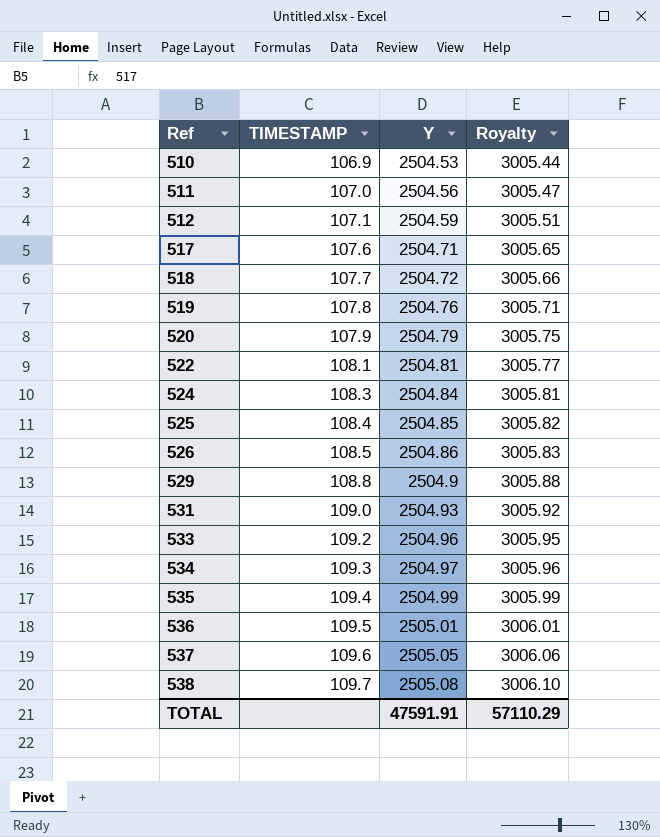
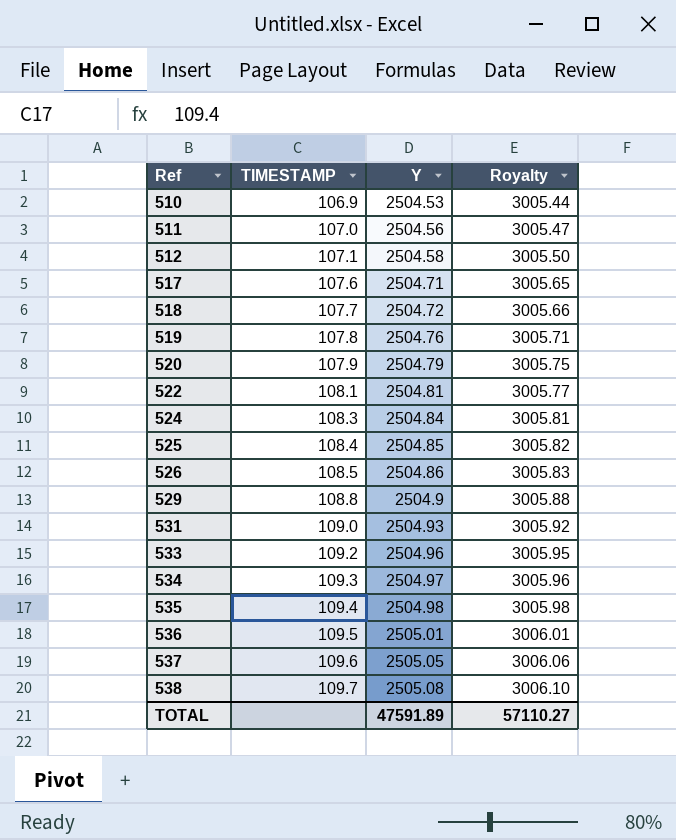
512 | Y: 2504.59 -> 2504.58
512 | Royalty: 3005.51 -> 3005.50
535 | Y: 2504.99 -> 2504.98
535 | Royalty: 3005.99 -> 3005.98
TOTAL | Y: 47591.91 -> 47591.89
TOTAL | Royalty: 57110.29 -> 57110.27

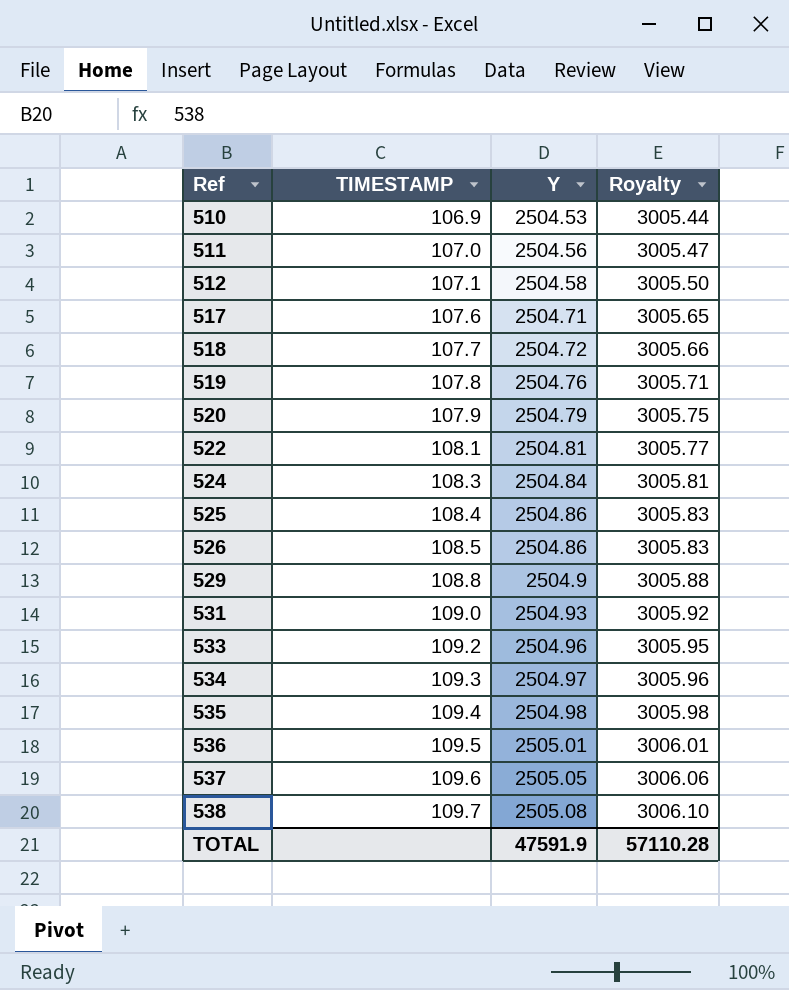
525 | Y: 2504.85 -> 2504.86
525 | Royalty: 3005.82 -> 3005.83
TOTAL | Y: 47591.89 -> 47591.9
TOTAL | Royalty: 57110.27 -> 57110.28

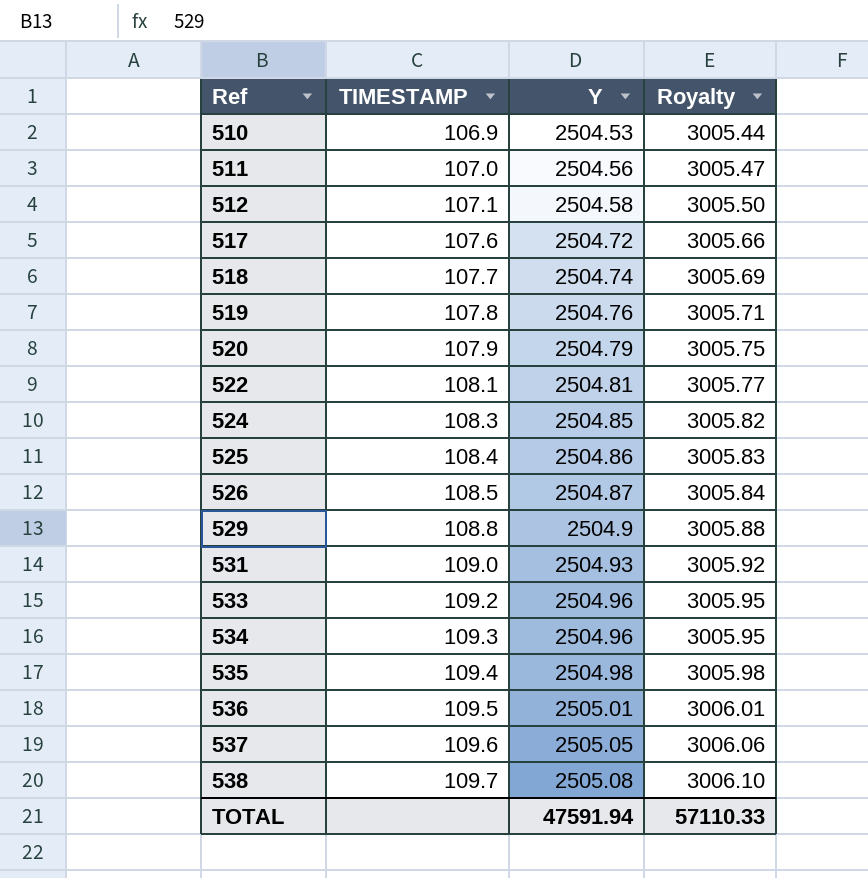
517 | Y: 2504.71 -> 2504.72
517 | Royalty: 3005.65 -> 3005.66
518 | Y: 2504.72 -> 2504.74
518 | Royalty: 3005.66 -> 3005.69
524 | Y: 2504.84 -> 2504.85
524 | Royalty: 3005.81 -> 3005.82
526 | Y: 2504.86 -> 2504.87
526 | Royalty: 3005.83 -> 3005.84
534 | Y: 2504.97 -> 2504.96
534 | Royalty: 3005.96 -> 3005.95
TOTAL | Y: 47591.9 -> 47591.94
TOTAL | Royalty: 57110.28 -> 57110.33

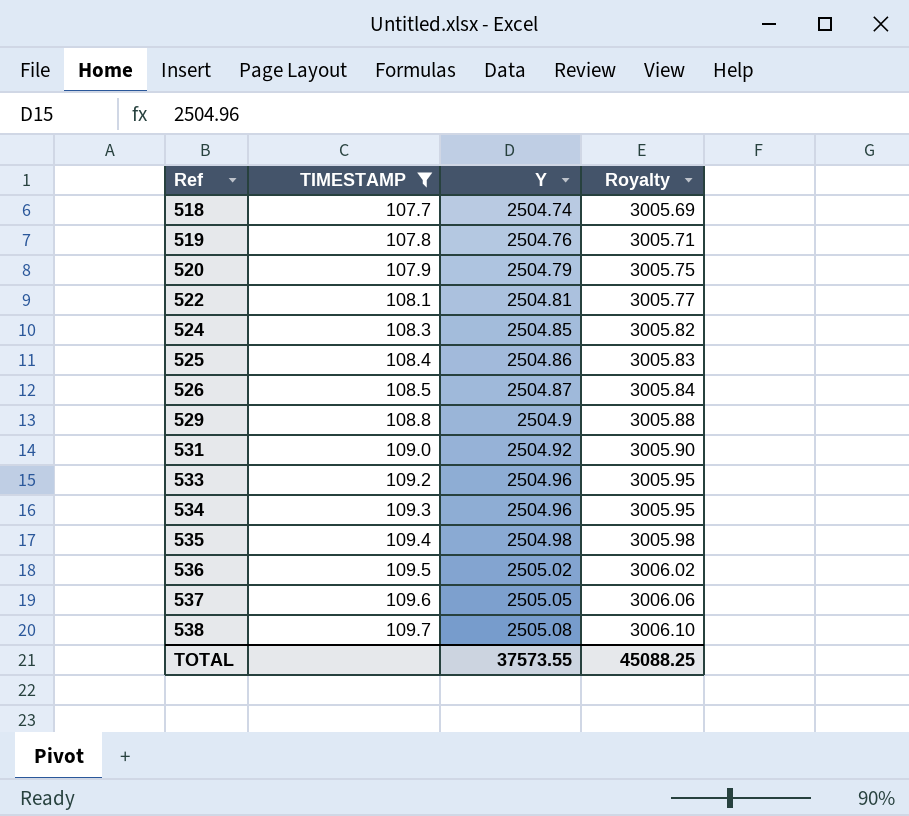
filter: none -> TIMESTAMP >= 107.7
531 | Y: 2504.93 -> 2504.92
531 | Royalty: 3005.92 -> 3005.90
536 | Y: 2505.01 -> 2505.02
536 | Royalty: 3006.01 -> 3006.02
TOTAL | Y: 47591.94 -> 37573.55
TOTAL | Royalty: 57110.33 -> 45088.25

